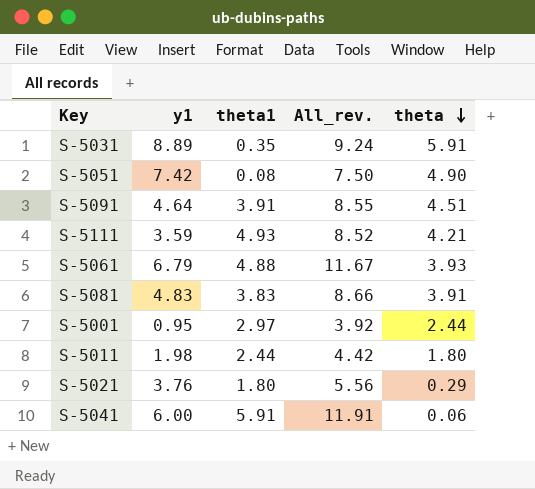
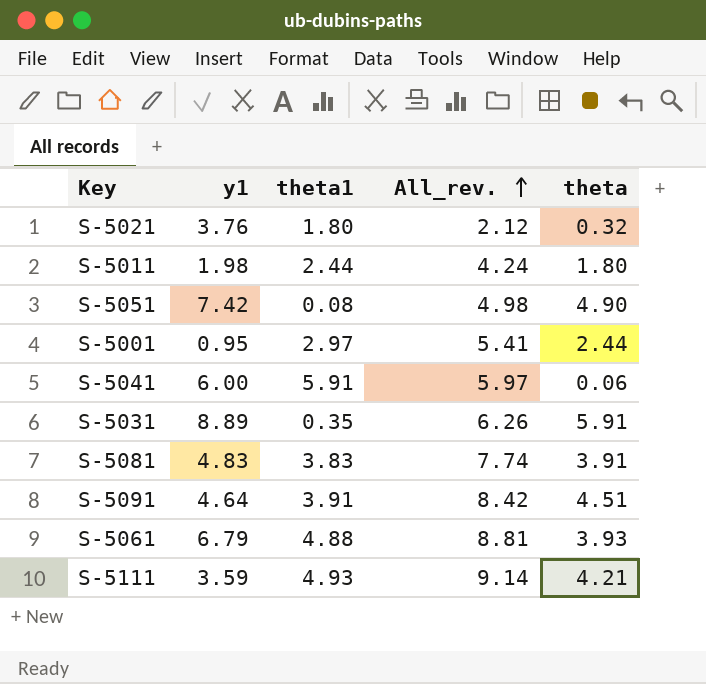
row order: theta descending -> All_rev. ascending
column All_rev. | formula: [y1] + [theta1] -> [theta1] + [theta]
S-5021 | theta: 0.29 -> 0.32

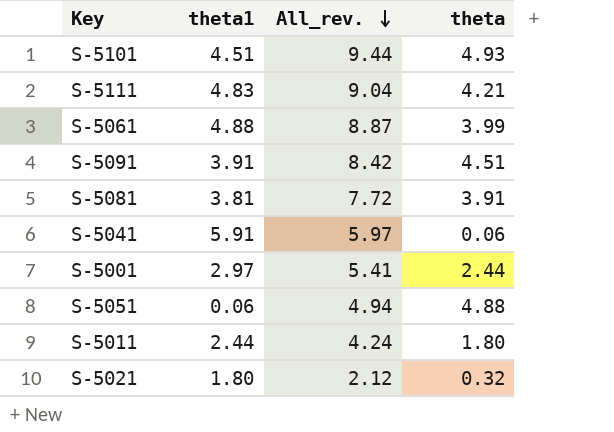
row order: All_rev. ascending -> All_rev. descending
column y1 | position: 2 -> none
row S-5031: 8.89 | 0.35 | 6.26 | 5.91 -> none
row S-5101: none -> 4.51 | 9.44 | 4.93
S-5111 | theta1: 4.93 -> 4.83
S-5111 | All_rev.: 9.14 -> 9.04
S-5061 | All_rev.: 8.81 -> 8.87
S-5061 | theta: 3.93 -> 3.99
S-5081 | theta1: 3.83 -> 3.81
S-5081 | All_rev.: 7.74 -> 7.72
S-5051 | theta1: 0.08 -> 0.06
S-5051 | All_rev.: 4.98 -> 4.94
S-5051 | theta: 4.90 -> 4.88

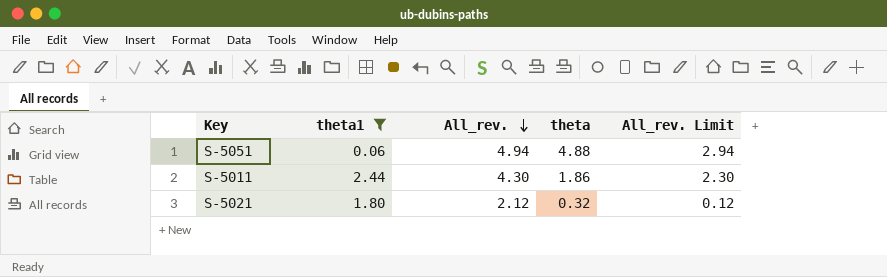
filter: none -> theta1 <= 2.44
column All_rev. Limit | formula: none -> [All_rev.] - 2
S-5011 | All_rev.: 4.24 -> 4.30
S-5011 | theta: 1.80 -> 1.86

